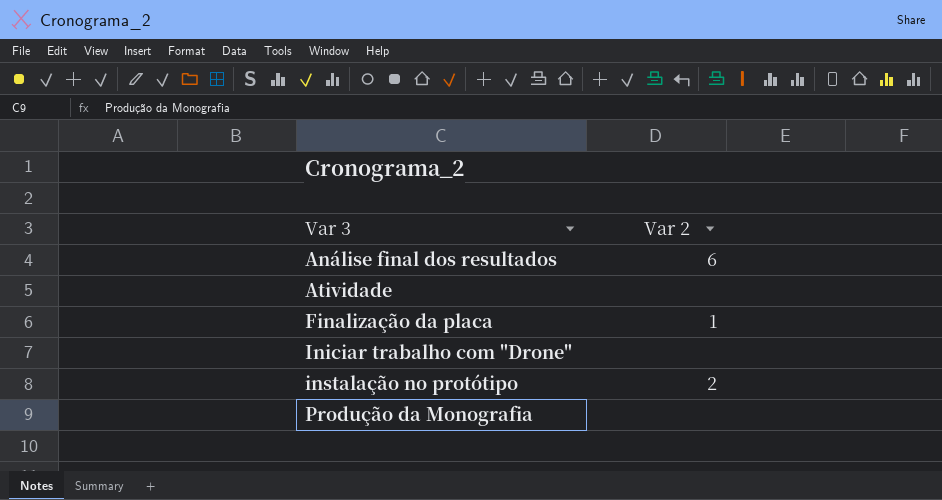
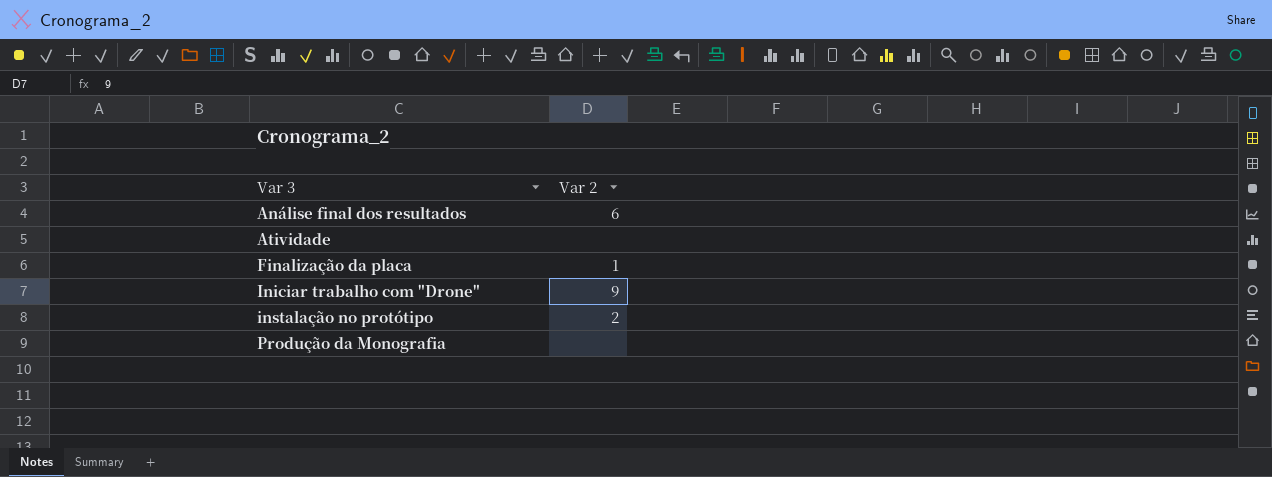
Iniciar trabalho com "Drone" | Var 2: none -> 9

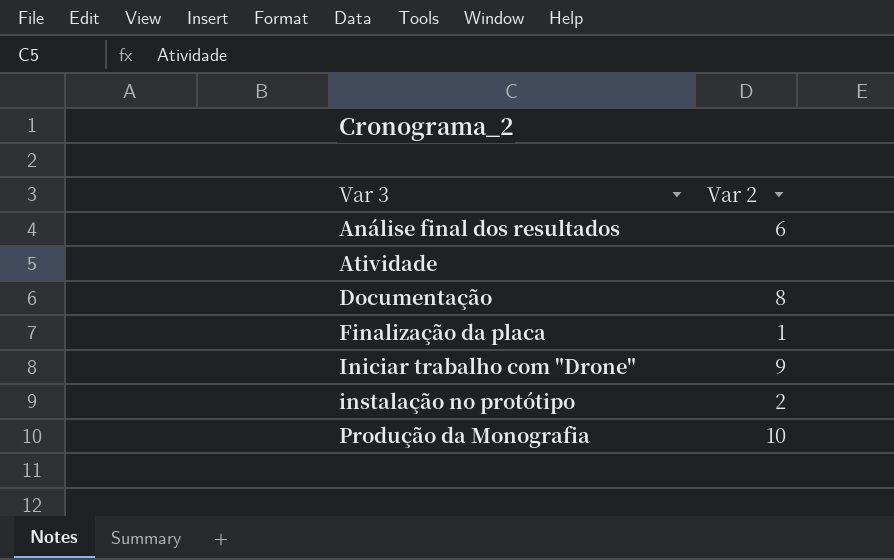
row Documentação: none -> 8
Produção da Monografia | Var 2: none -> 10

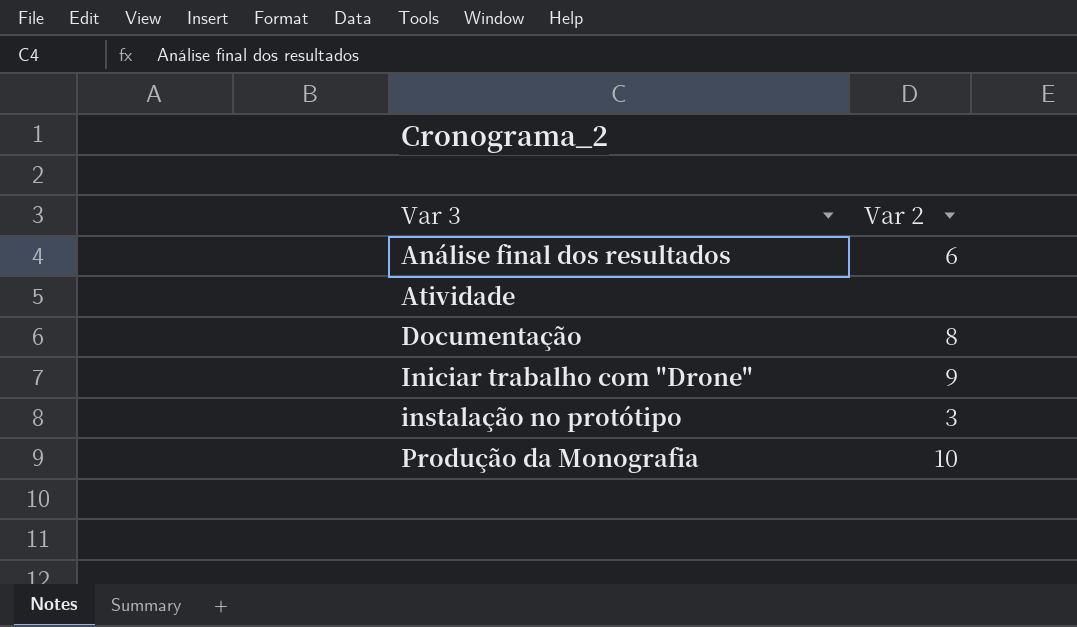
row Finalização da placa: 1 -> none
instalação no protótipo | Var 2: 2 -> 3

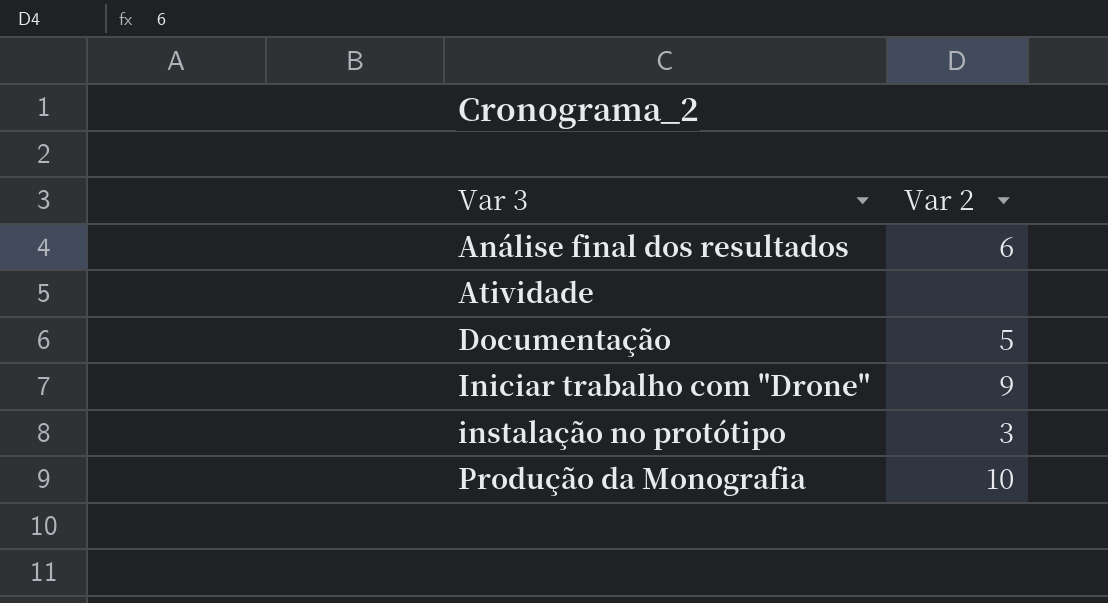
Documentação | Var 2: 8 -> 5

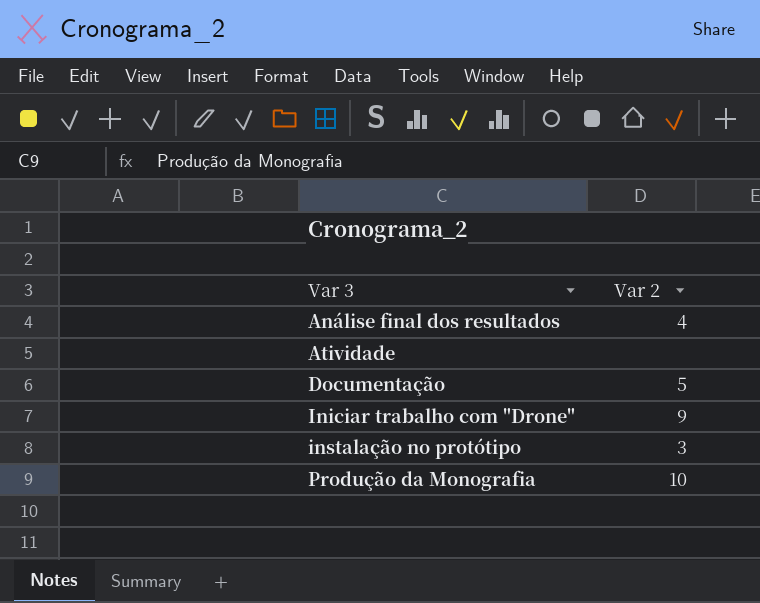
Análise final dos resultados | Var 2: 6 -> 4

